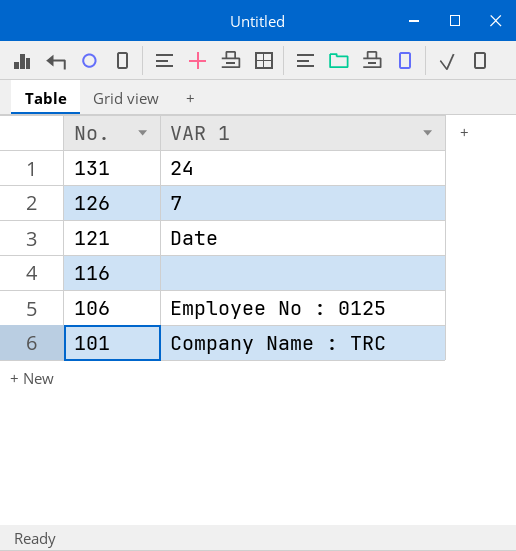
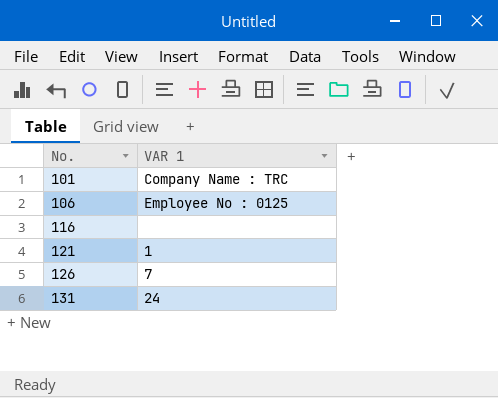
row order: No. descending -> No. ascending
121 | VAR 1: Date -> 1

